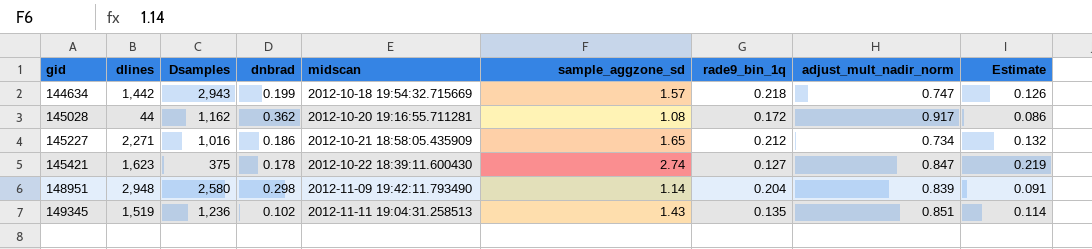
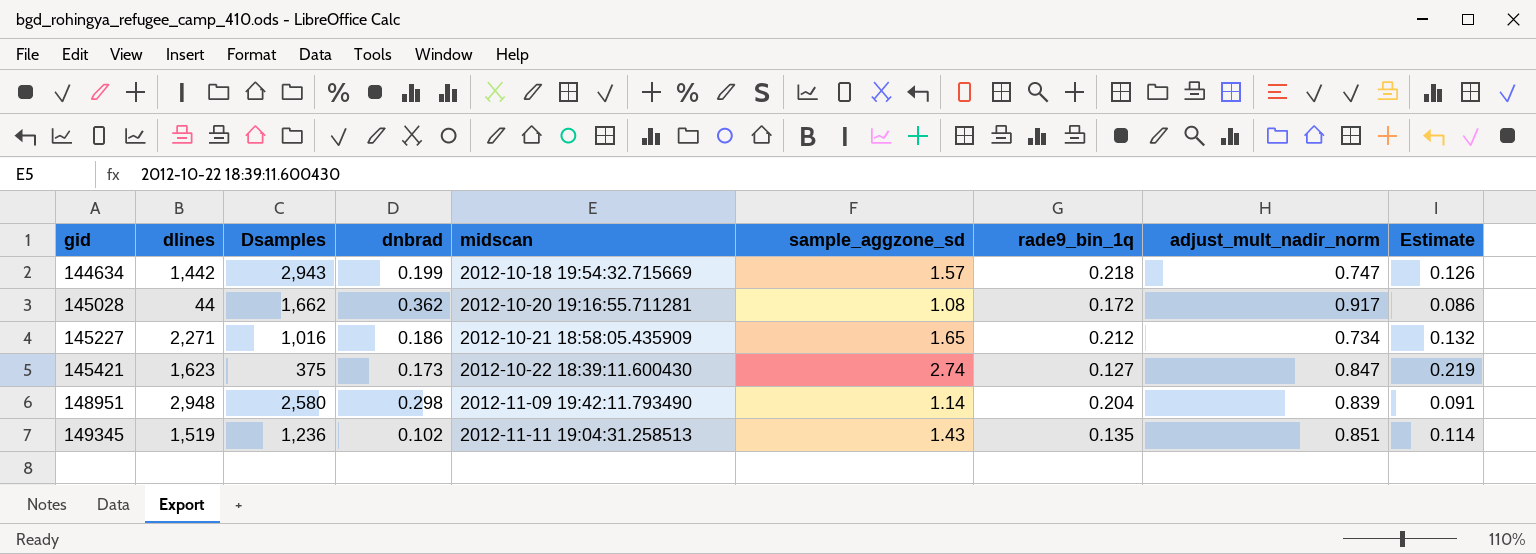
145028 | Dsamples: 1,162 -> 1,662
145421 | dnbrad: 0.178 -> 0.173

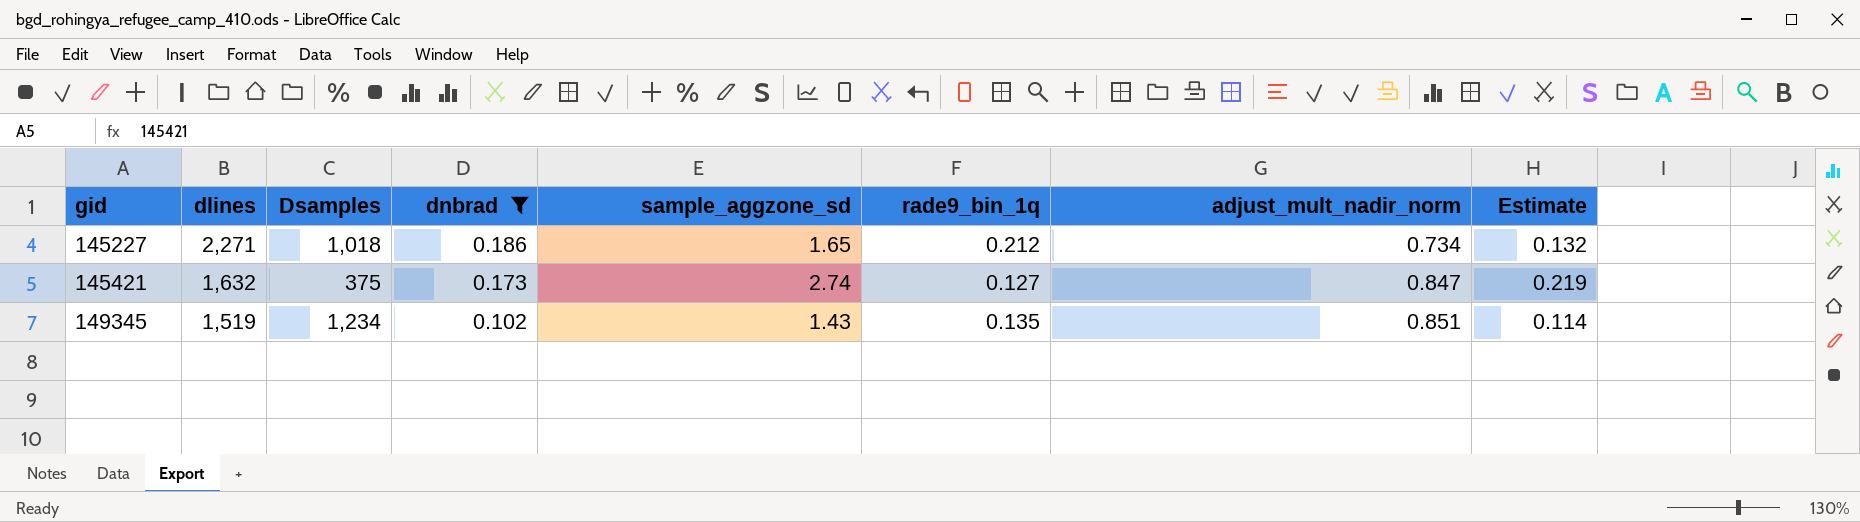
filter: none -> dnbrad <= 0.186
column midscan | position: 5 -> none
145227 | Dsamples: 1,016 -> 1,018
145421 | dlines: 1,623 -> 1,632
149345 | Dsamples: 1,236 -> 1,234

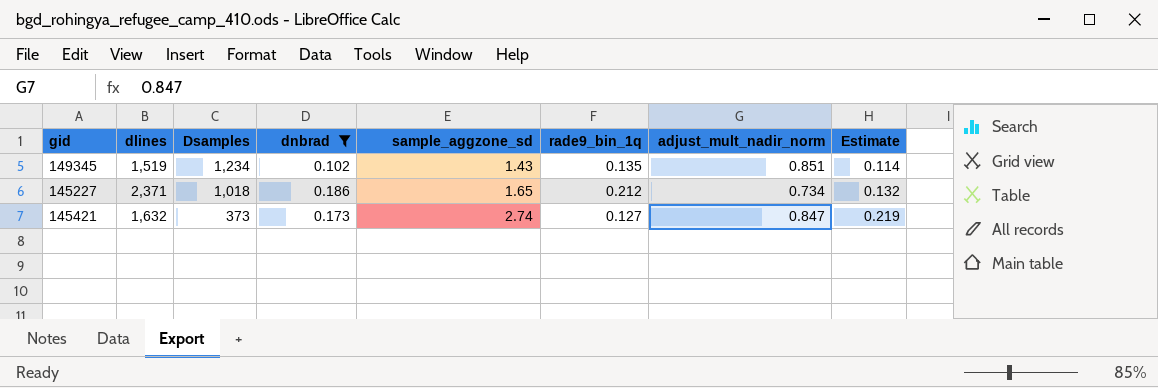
row order: gid ascending -> Dsamples descending
145227 | dlines: 2,271 -> 2,371
145421 | Dsamples: 375 -> 373

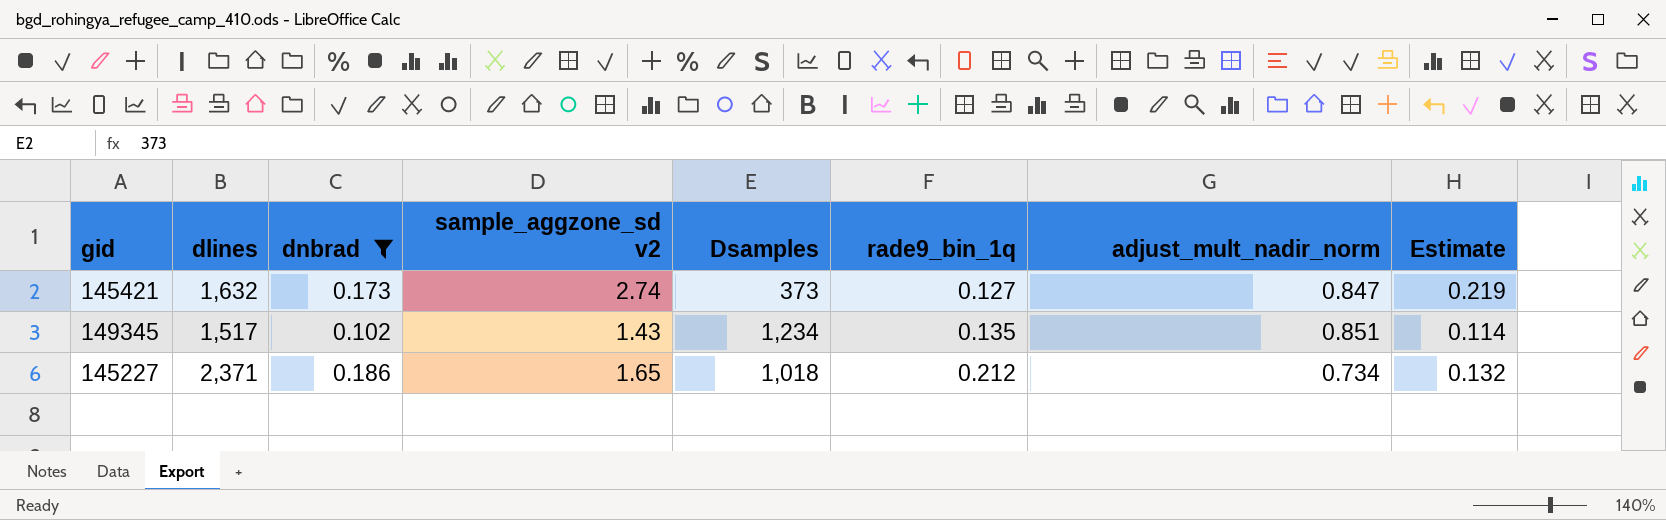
row order: Dsamples descending -> rade9_bin_1q ascending
column name: sample_aggzone_sd -> sample_aggzone_sd v2
column Dsamples | position: 3 -> 5
149345 | dlines: 1,519 -> 1,517

